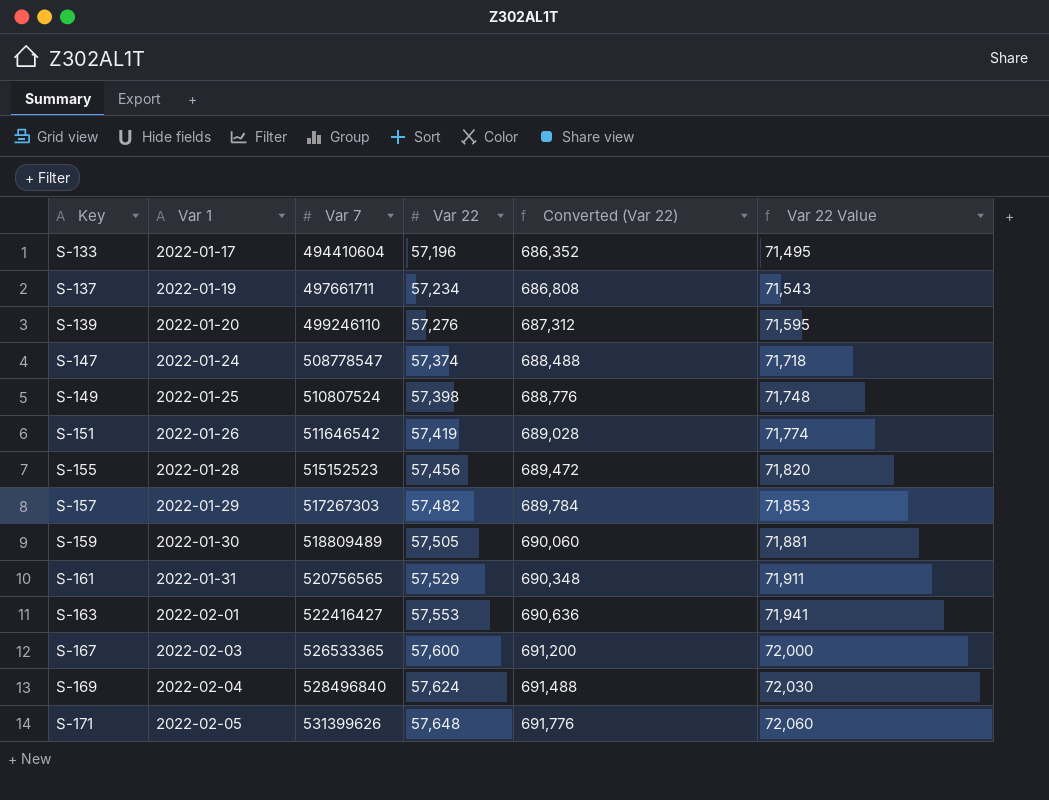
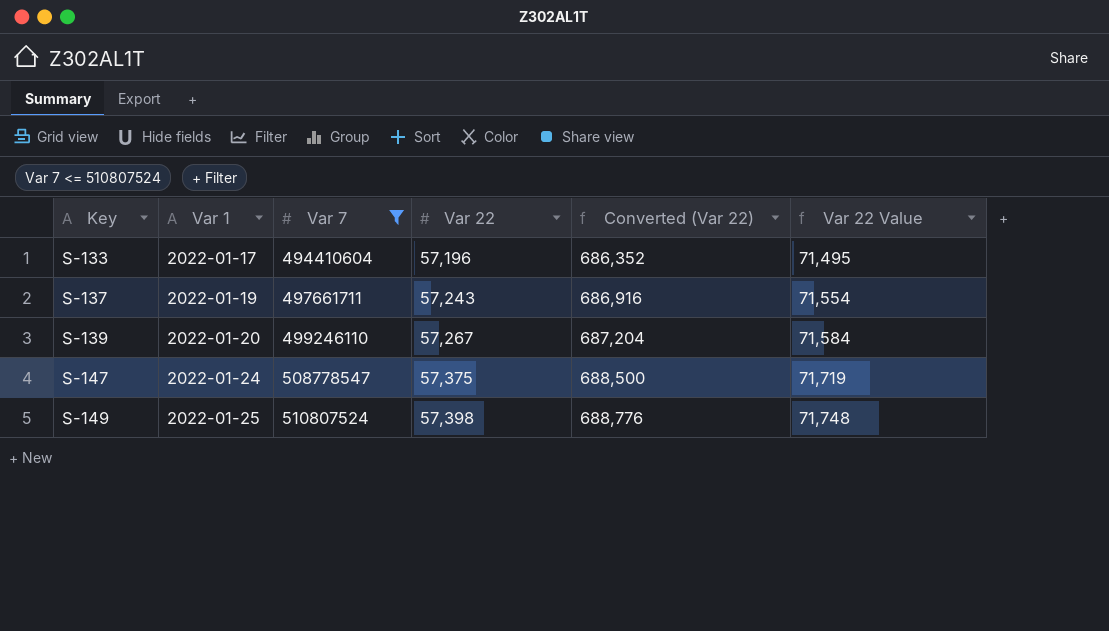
filter: none -> Var 7 <= 510807524
S-137 | Var 22: 57,234 -> 57,243
S-137 | Converted (Var 22): 686,808 -> 686,916
S-137 | Var 22 Value: 71,543 -> 71,554
S-139 | Var 22: 57,276 -> 57,267
S-139 | Converted (Var 22): 687,312 -> 687,204
S-139 | Var 22 Value: 71,595 -> 71,584
S-147 | Var 22: 57,374 -> 57,375
S-147 | Converted (Var 22): 688,488 -> 688,500
S-147 | Var 22 Value: 71,718 -> 71,719

